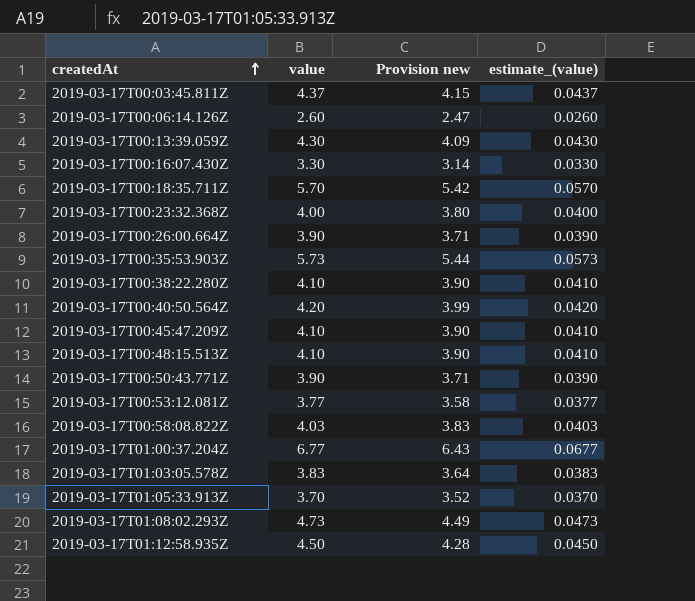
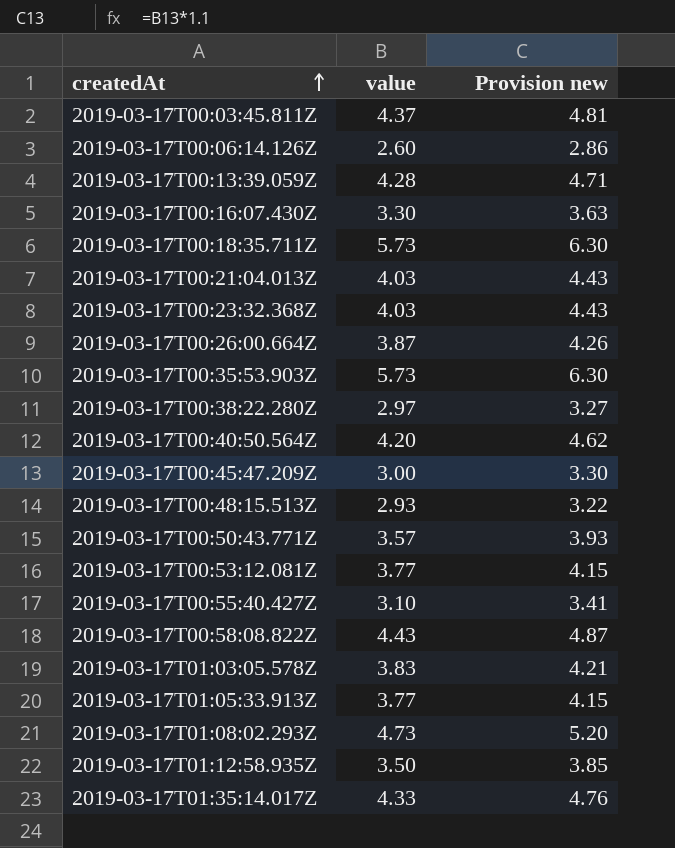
column estimate_(value) | formula: [value] * 0.01 -> none
column Provision new | formula: [value] * 0.95 -> [value] * 1.1
row 2019-03-17T01:00:37.204Z: 6.77 | 6.43 | 0.0677 -> none
2019-03-17T00:13:39.059Z | value: 4.30 -> 4.28
2019-03-17T00:18:35.711Z | value: 5.70 -> 5.73
row 2019-03-17T00:21:04.013Z: none -> 4.03 | 4.43
2019-03-17T00:23:32.368Z | value: 4.00 -> 4.03
2019-03-17T00:26:00.664Z | value: 3.90 -> 3.87
2019-03-17T00:38:22.280Z | value: 4.10 -> 2.97
2019-03-17T00:45:47.209Z | value: 4.10 -> 3.00
2019-03-17T00:48:15.513Z | value: 4.10 -> 2.93
2019-03-17T00:50:43.771Z | value: 3.90 -> 3.57
row 2019-03-17T00:55:40.427Z: none -> 3.10 | 3.41
2019-03-17T00:58:08.822Z | value: 4.03 -> 4.43
2019-03-17T01:05:33.913Z | value: 3.70 -> 3.77
2019-03-17T01:12:58.935Z | value: 4.50 -> 3.50
row 2019-03-17T01:35:14.017Z: none -> 4.33 | 4.76

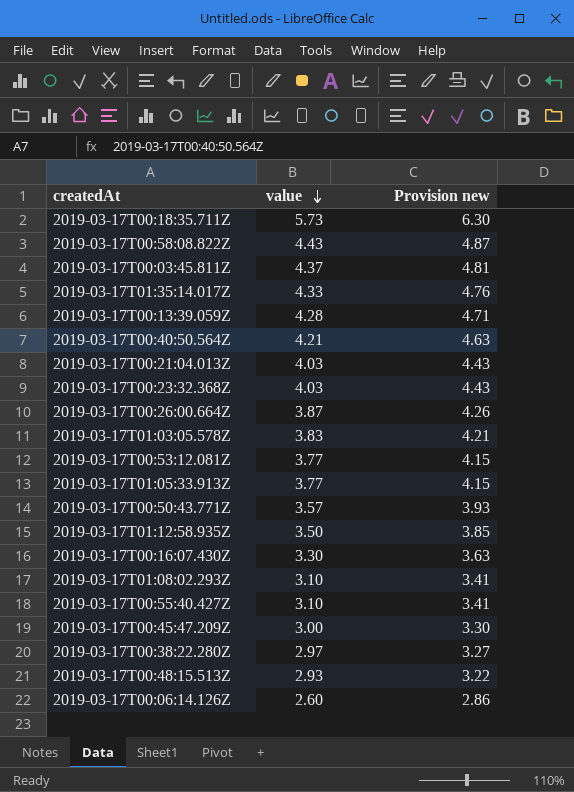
row order: createdAt ascending -> value descending
row 2019-03-17T00:35:53.903Z: 5.73 | 6.30 -> none
2019-03-17T00:40:50.564Z | value: 4.20 -> 4.21
2019-03-17T00:40:50.564Z | Provision new: 4.62 -> 4.63
2019-03-17T01:08:02.293Z | value: 4.73 -> 3.10
2019-03-17T01:08:02.293Z | Provision new: 5.20 -> 3.41

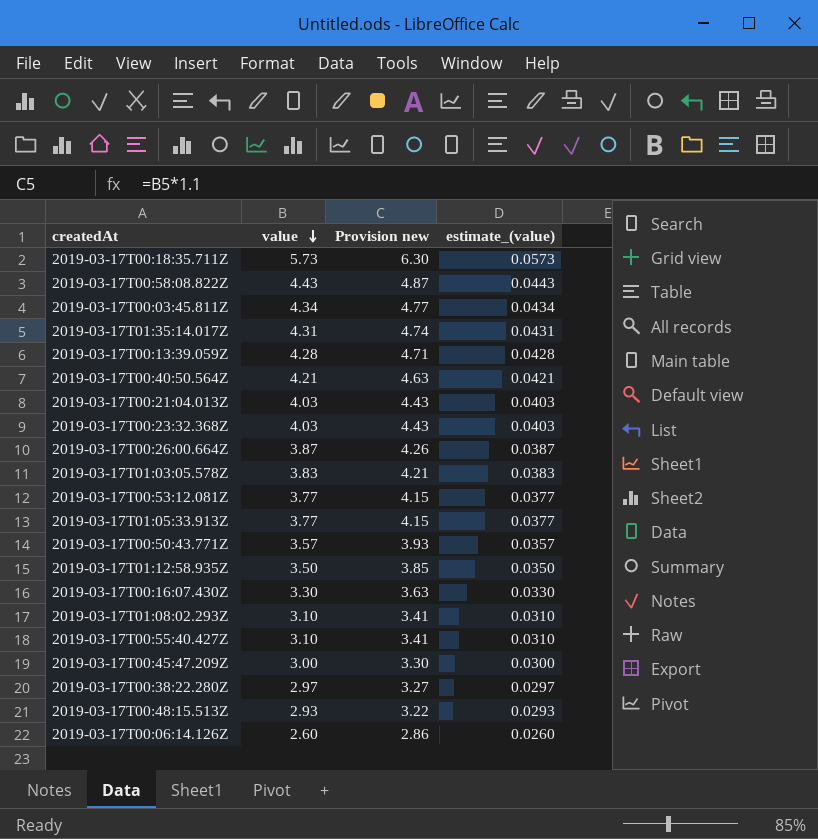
column estimate_(value) | formula: none -> [value] * 0.01
2019-03-17T00:03:45.811Z | value: 4.37 -> 4.34
2019-03-17T00:03:45.811Z | Provision new: 4.81 -> 4.77
2019-03-17T01:35:14.017Z | value: 4.33 -> 4.31
2019-03-17T01:35:14.017Z | Provision new: 4.76 -> 4.74

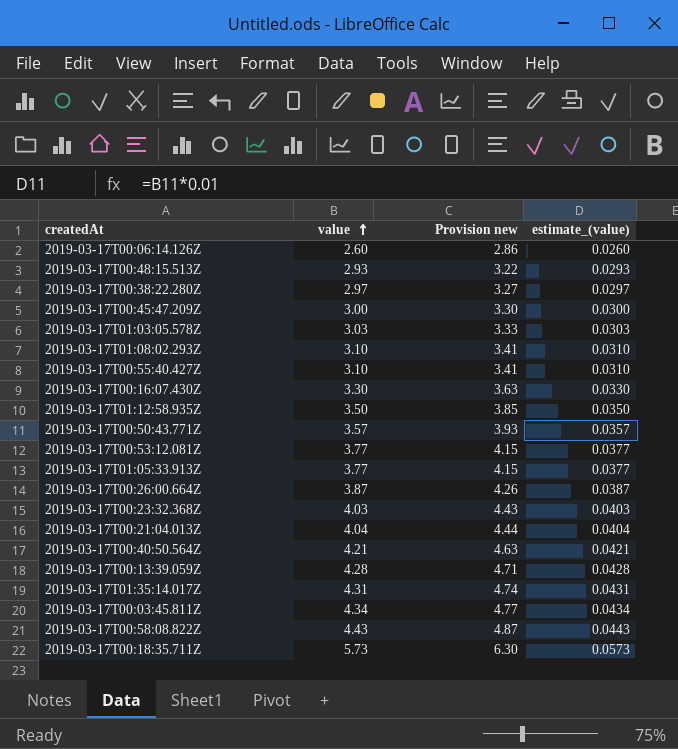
row order: value descending -> value ascending
2019-03-17T01:03:05.578Z | value: 3.83 -> 3.03
2019-03-17T01:03:05.578Z | Provision new: 4.21 -> 3.33
2019-03-17T01:03:05.578Z | estimate_(value): 0.0383 -> 0.0303
2019-03-17T00:21:04.013Z | value: 4.03 -> 4.04
2019-03-17T00:21:04.013Z | Provision new: 4.43 -> 4.44
2019-03-17T00:21:04.013Z | estimate_(value): 0.0403 -> 0.0404

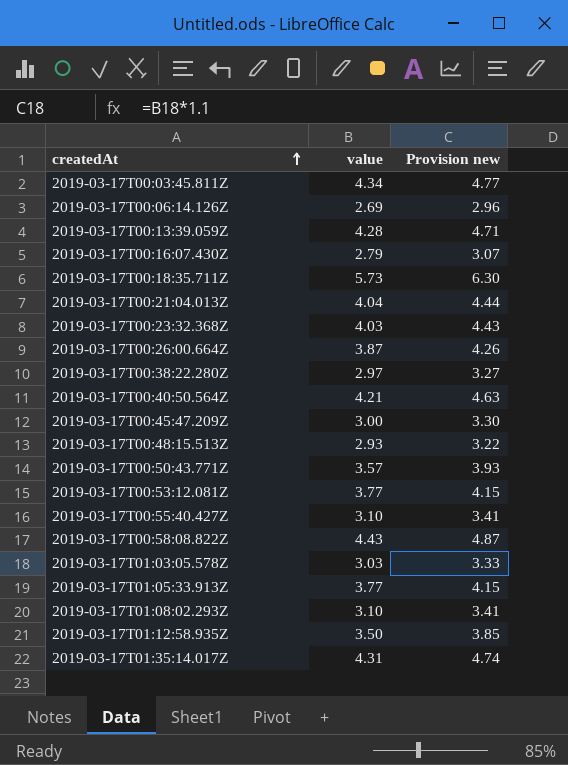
row order: value ascending -> createdAt ascending
column estimate_(value) | formula: [value] * 0.01 -> none
2019-03-17T00:06:14.126Z | value: 2.60 -> 2.69
2019-03-17T00:06:14.126Z | Provision new: 2.86 -> 2.96
2019-03-17T00:16:07.430Z | value: 3.30 -> 2.79
2019-03-17T00:16:07.430Z | Provision new: 3.63 -> 3.07

